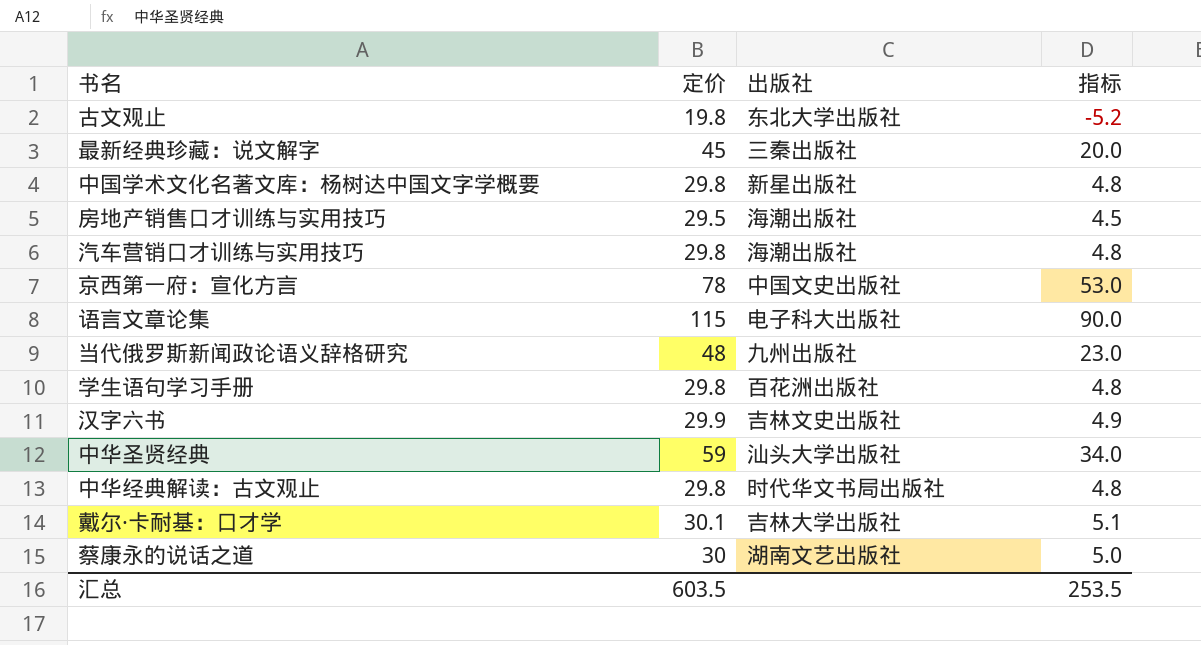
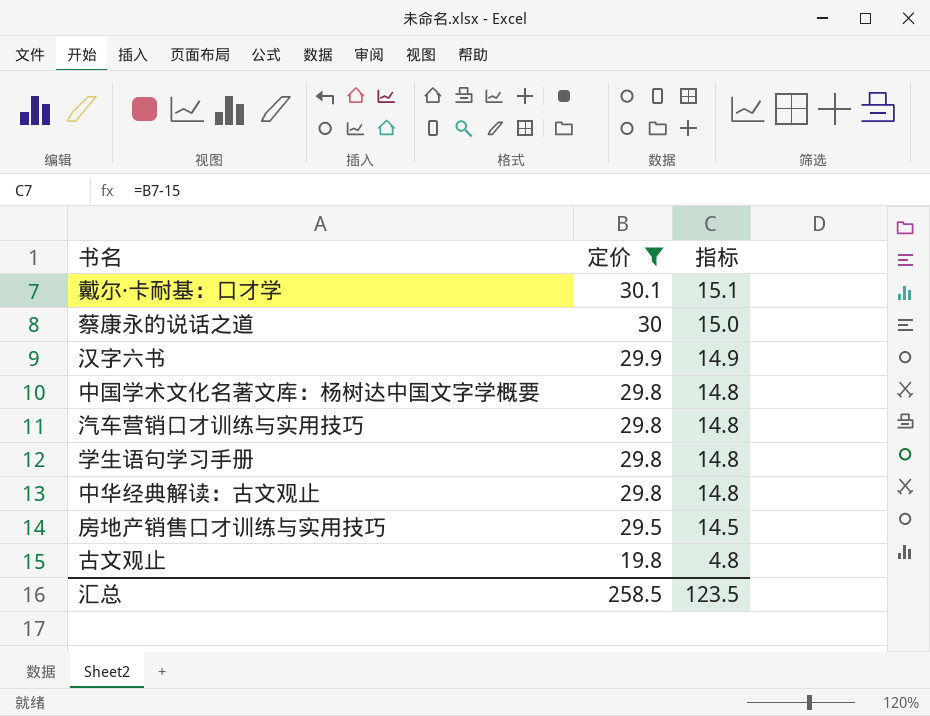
filter: none -> 定价 <= 30.1
row order: none -> 定价 descending
column 出版社 | position: 3 -> none
column 指标 | formula: [定价] - 25 -> [定价] - 15
汇总 | 定价: 603.5 -> 258.5
汇总 | 指标: 253.5 -> 123.5

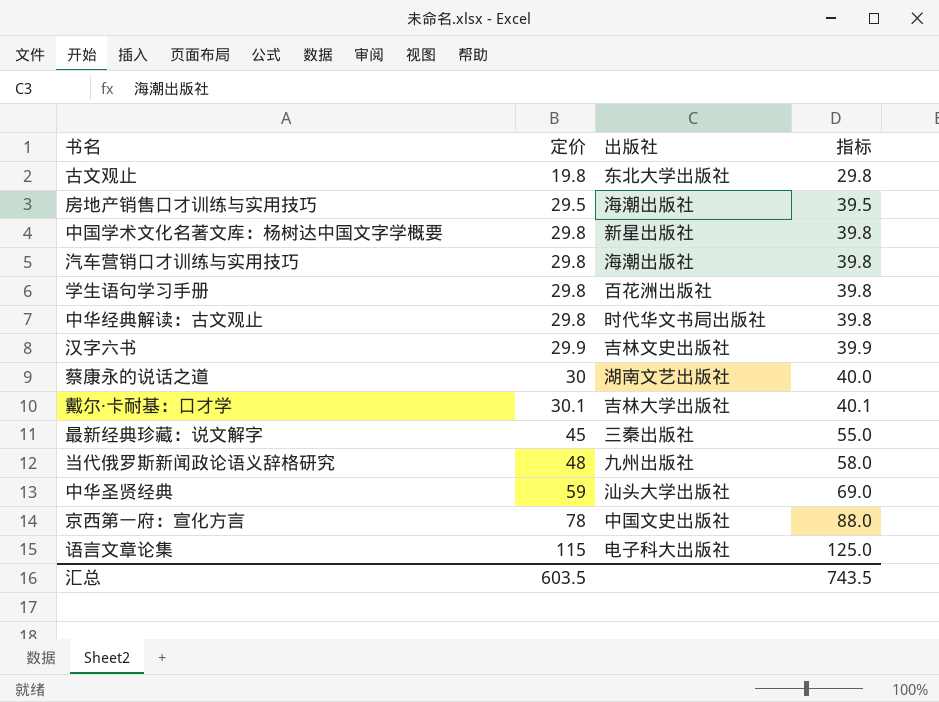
filter: 定价 <= 30.1 -> none
row order: 定价 descending -> 定价 ascending
column 出版社 | position: none -> 3
column 指标 | formula: [定价] - 15 -> [定价] + 10
汇总 | 定价: 258.5 -> 603.5
汇总 | 指标: 123.5 -> 743.5

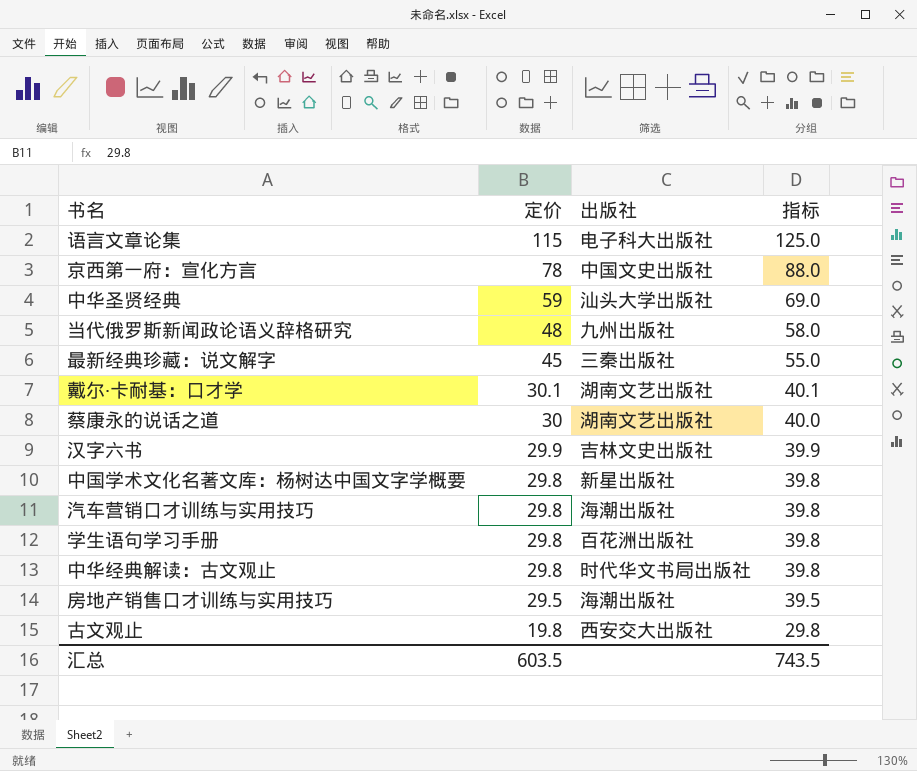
row order: 定价 ascending -> 定价 descending
戴尔·卡耐基：口才学 | 出版社: 吉林大学出版社 -> 湖南文艺出版社
古文观止 | 出版社: 东北大学出版社 -> 西安交大出版社

